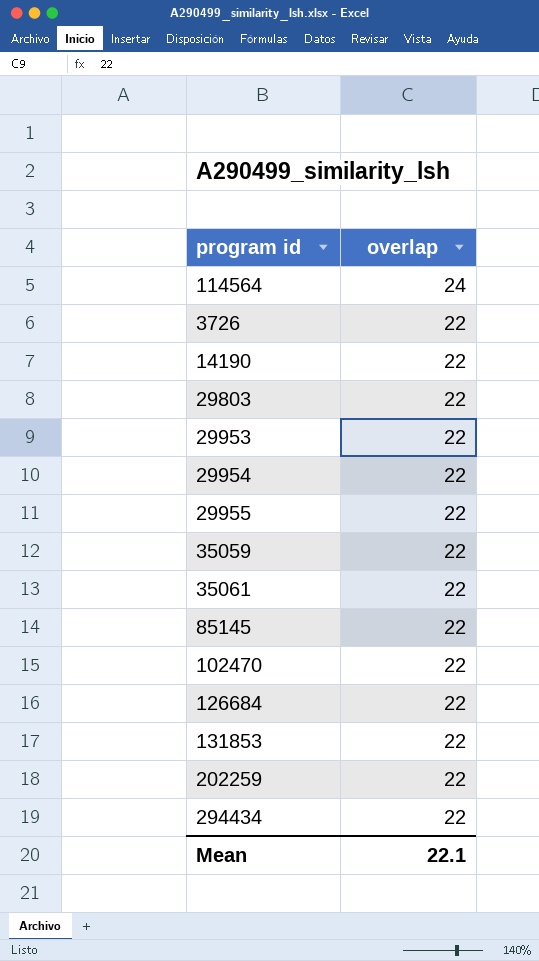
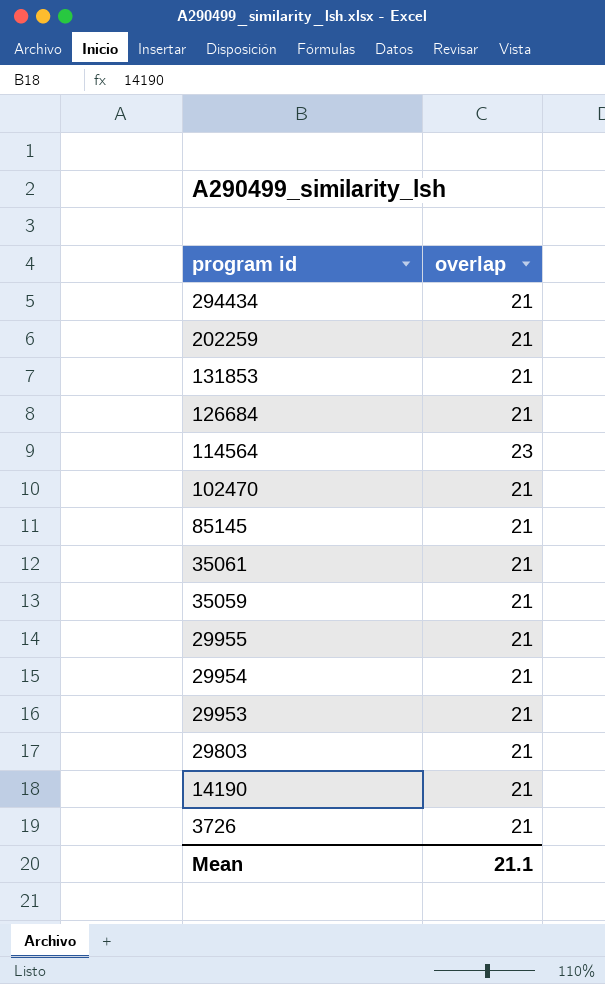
row order: overlap descending -> program id descending
294434 | overlap: 22 -> 21
202259 | overlap: 22 -> 21
131853 | overlap: 22 -> 21
126684 | overlap: 22 -> 21
114564 | overlap: 24 -> 23
102470 | overlap: 22 -> 21
85145 | overlap: 22 -> 21
35061 | overlap: 22 -> 21
35059 | overlap: 22 -> 21
29955 | overlap: 22 -> 21
29954 | overlap: 22 -> 21
29953 | overlap: 22 -> 21
29803 | overlap: 22 -> 21
14190 | overlap: 22 -> 21
3726 | overlap: 22 -> 21
Mean | overlap: 22.1 -> 21.1

